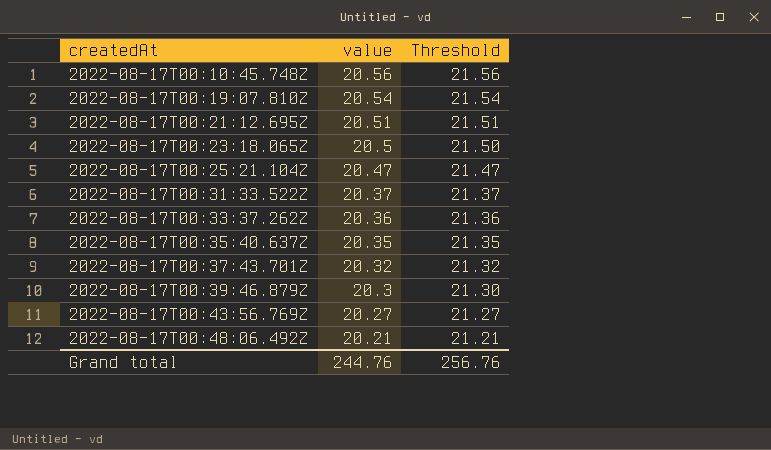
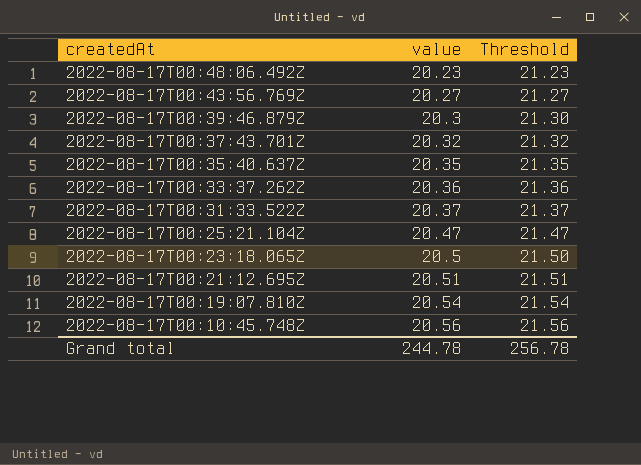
row order: createdAt ascending -> createdAt descending
2022-08-17T00:48:06.492Z | value: 20.21 -> 20.23
2022-08-17T00:48:06.492Z | Threshold: 21.21 -> 21.23
Grand total | value: 244.76 -> 244.78
Grand total | Threshold: 256.76 -> 256.78

